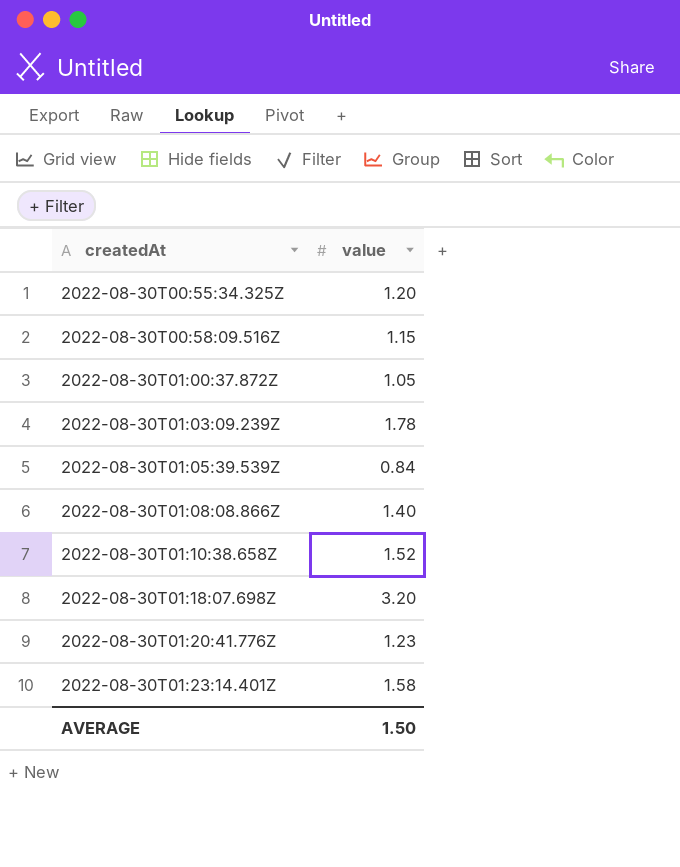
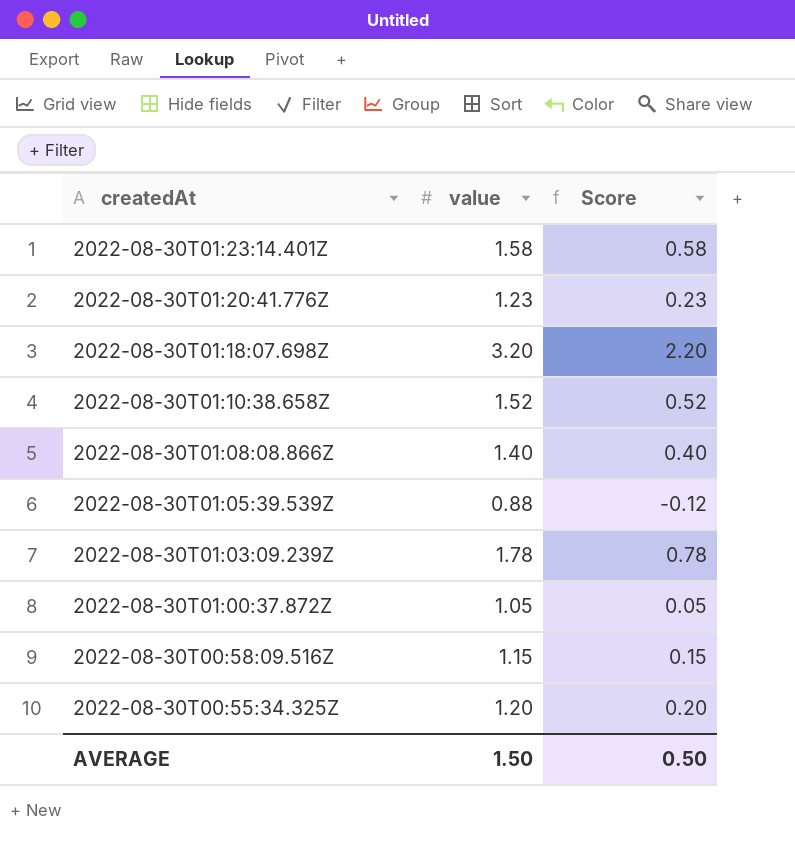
row order: createdAt ascending -> createdAt descending
column Score | formula: none -> [value] - 1
2022-08-30T01:05:39.539Z | value: 0.84 -> 0.88

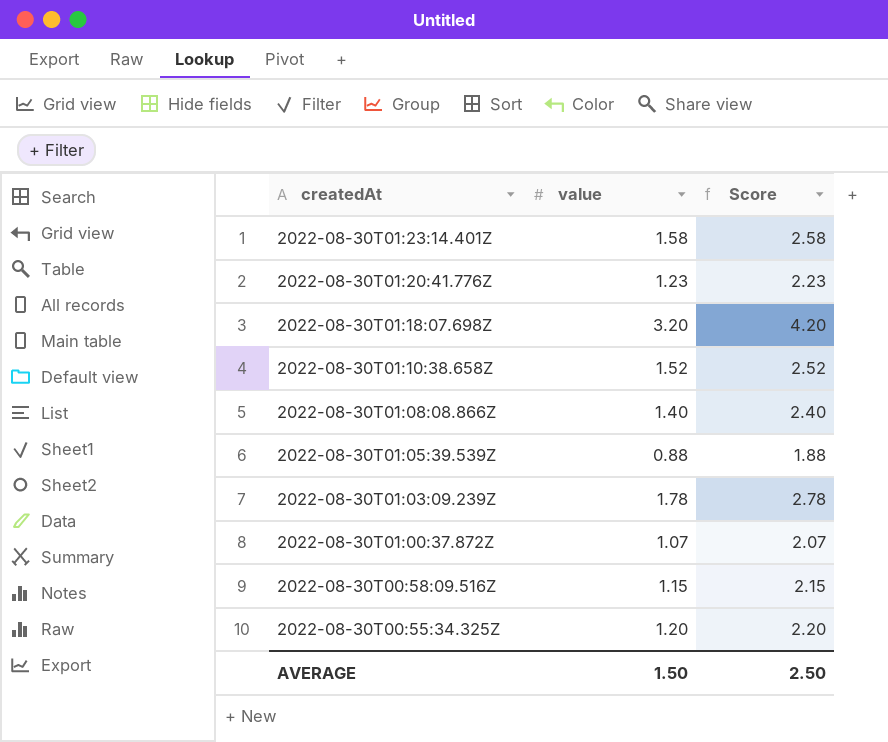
column Score | formula: [value] - 1 -> [value] + 1
2022-08-30T01:00:37.872Z | value: 1.05 -> 1.07
AVERAGE | Score: 0.50 -> 2.50

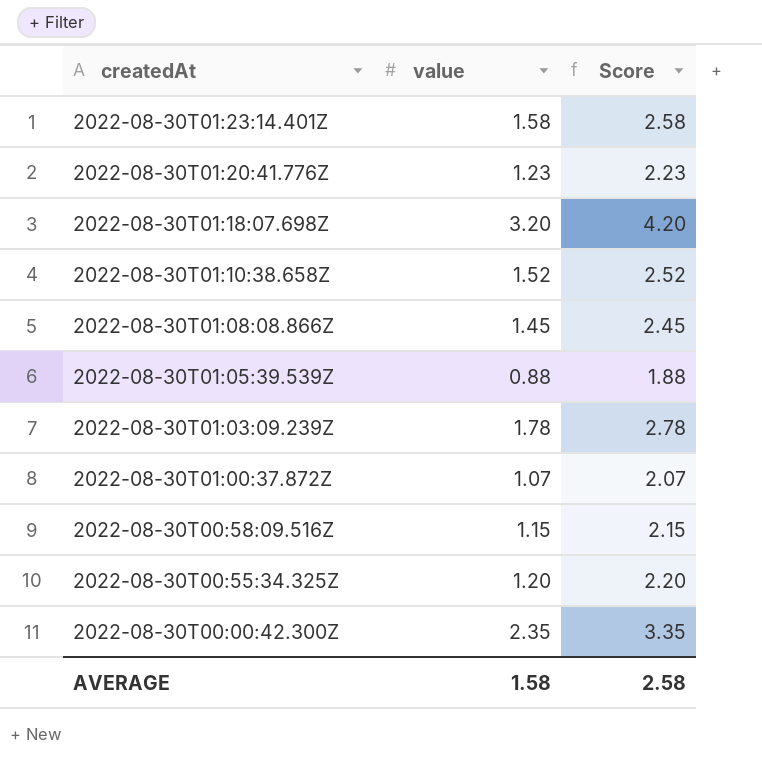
2022-08-30T01:08:08.866Z | value: 1.40 -> 1.45
2022-08-30T01:08:08.866Z | Score: 2.40 -> 2.45
row 2022-08-30T00:00:42.300Z: none -> 2.35 | 3.35
AVERAGE | value: 1.50 -> 1.58
AVERAGE | Score: 2.50 -> 2.58

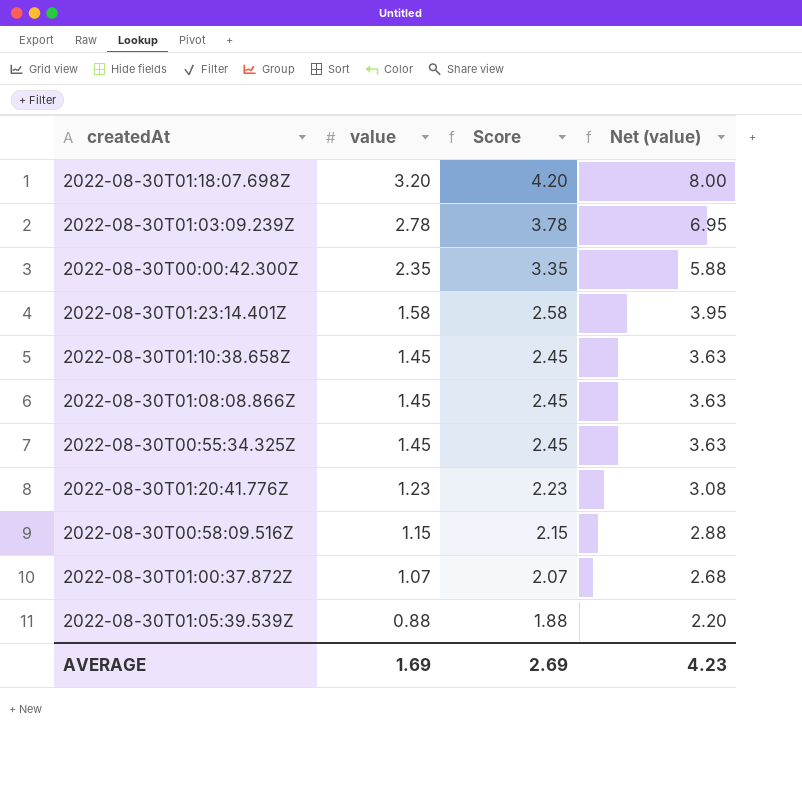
row order: createdAt descending -> value descending
column Net (value) | formula: none -> [value] * 2.5
2022-08-30T01:03:09.239Z | value: 1.78 -> 2.78
2022-08-30T01:03:09.239Z | Score: 2.78 -> 3.78
2022-08-30T01:10:38.658Z | value: 1.52 -> 1.45
2022-08-30T01:10:38.658Z | Score: 2.52 -> 2.45
2022-08-30T00:55:34.325Z | value: 1.20 -> 1.45
2022-08-30T00:55:34.325Z | Score: 2.20 -> 2.45
AVERAGE | value: 1.58 -> 1.69
AVERAGE | Score: 2.58 -> 2.69

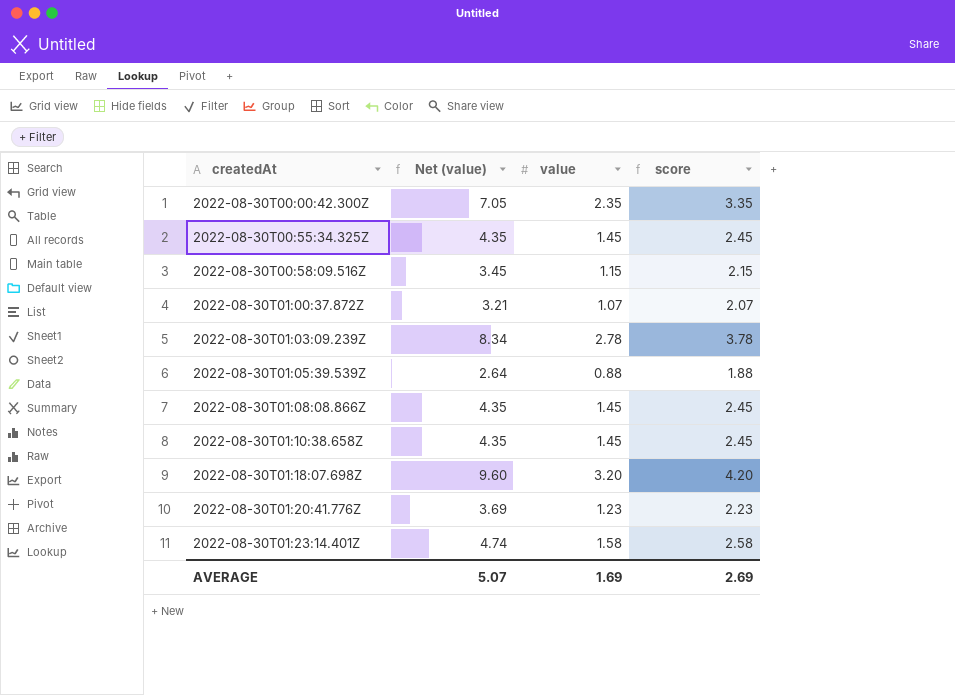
row order: value descending -> createdAt ascending
column Net (value) | formula: [value] * 2.5 -> [value] * 3
column Net (value) | position: 4 -> 2
column name: Score -> score
AVERAGE | Net (value): 4.23 -> 5.07

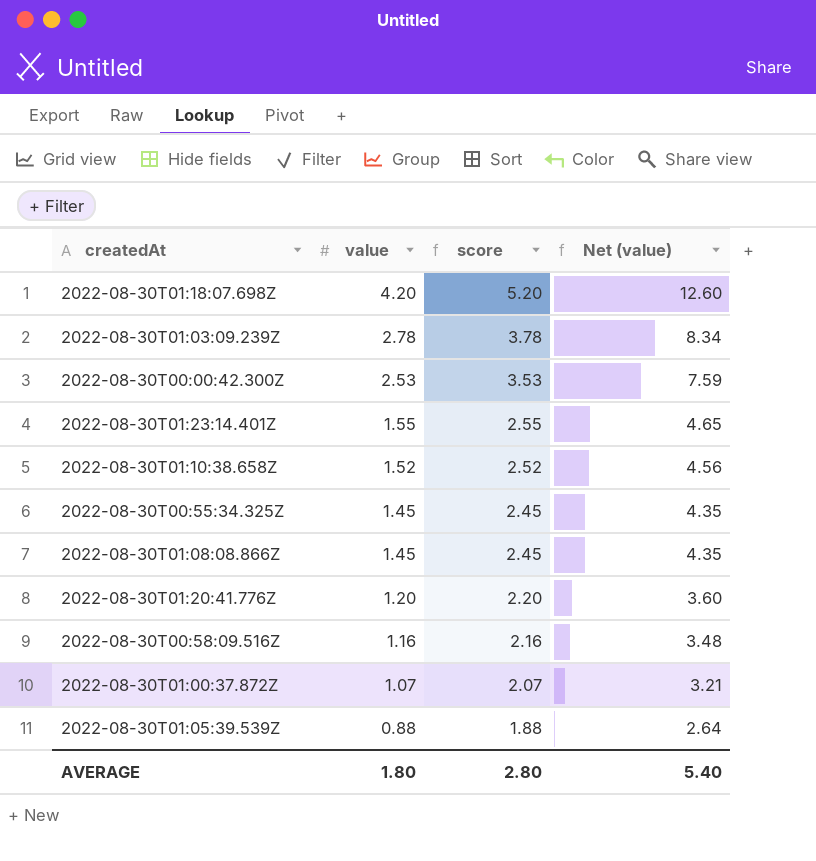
row order: createdAt ascending -> value descending
column Net (value) | position: 2 -> 4
2022-08-30T01:18:07.698Z | value: 3.20 -> 4.20
2022-08-30T01:18:07.698Z | score: 4.20 -> 5.20
2022-08-30T01:18:07.698Z | Net (value): 9.60 -> 12.60
2022-08-30T00:00:42.300Z | value: 2.35 -> 2.53
2022-08-30T00:00:42.300Z | score: 3.35 -> 3.53
2022-08-30T00:00:42.300Z | Net (value): 7.05 -> 7.59
2022-08-30T01:23:14.401Z | value: 1.58 -> 1.55
2022-08-30T01:23:14.401Z | score: 2.58 -> 2.55
2022-08-30T01:23:14.401Z | Net (value): 4.74 -> 4.65
2022-08-30T01:10:38.658Z | value: 1.45 -> 1.52
2022-08-30T01:10:38.658Z | score: 2.45 -> 2.52
2022-08-30T01:10:38.658Z | Net (value): 4.35 -> 4.56
2022-08-30T01:20:41.776Z | value: 1.23 -> 1.20
2022-08-30T01:20:41.776Z | score: 2.23 -> 2.20
2022-08-30T01:20:41.776Z | Net (value): 3.69 -> 3.60
2022-08-30T00:58:09.516Z | value: 1.15 -> 1.16
2022-08-30T00:58:09.516Z | score: 2.15 -> 2.16
2022-08-30T00:58:09.516Z | Net (value): 3.45 -> 3.48
AVERAGE | value: 1.69 -> 1.80
AVERAGE | score: 2.69 -> 2.80
AVERAGE | Net (value): 5.07 -> 5.40

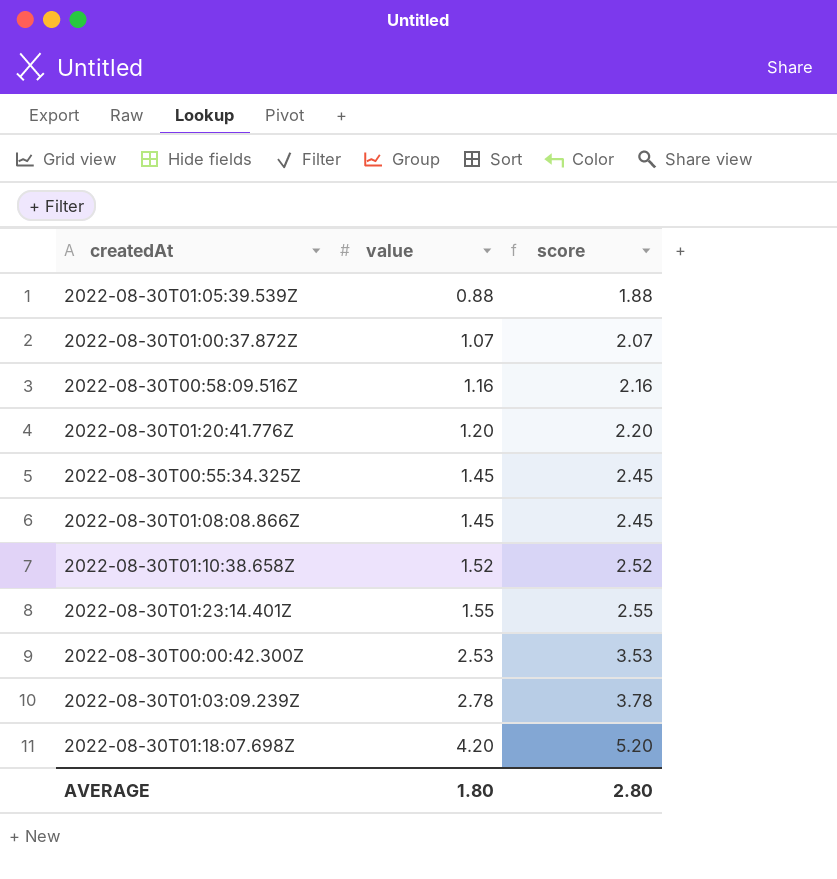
row order: value descending -> value ascending
column Net (value) | formula: [value] * 3 -> none

